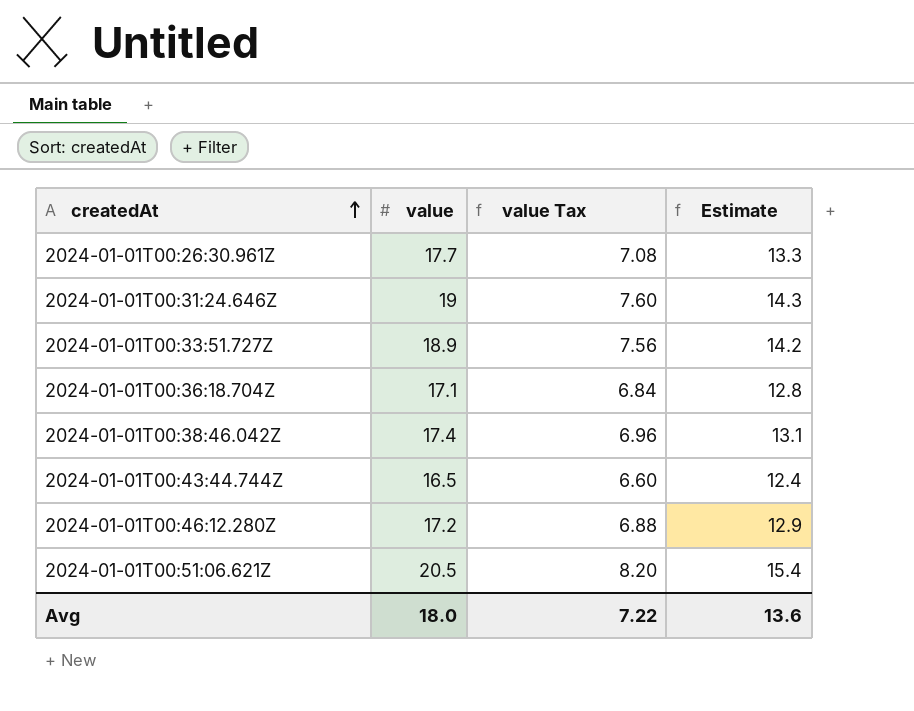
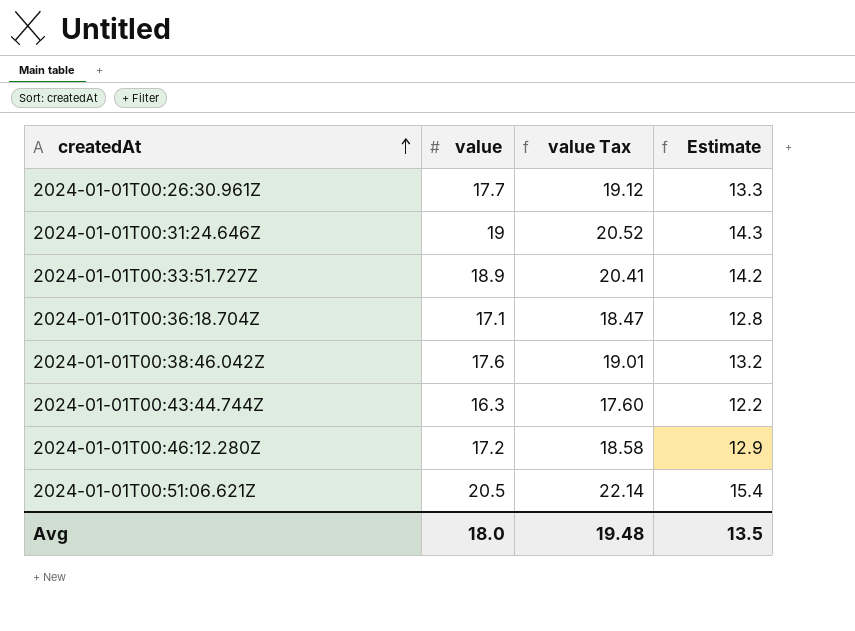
column value Tax | formula: [value] * 0.4 -> [value] * 1.08
2024-01-01T00:38:46.042Z | value: 17.4 -> 17.6
2024-01-01T00:38:46.042Z | Estimate: 13.1 -> 13.2
2024-01-01T00:43:44.744Z | value: 16.5 -> 16.3
2024-01-01T00:43:44.744Z | Estimate: 12.4 -> 12.2
Avg | value Tax: 7.22 -> 19.48
Avg | Estimate: 13.6 -> 13.5

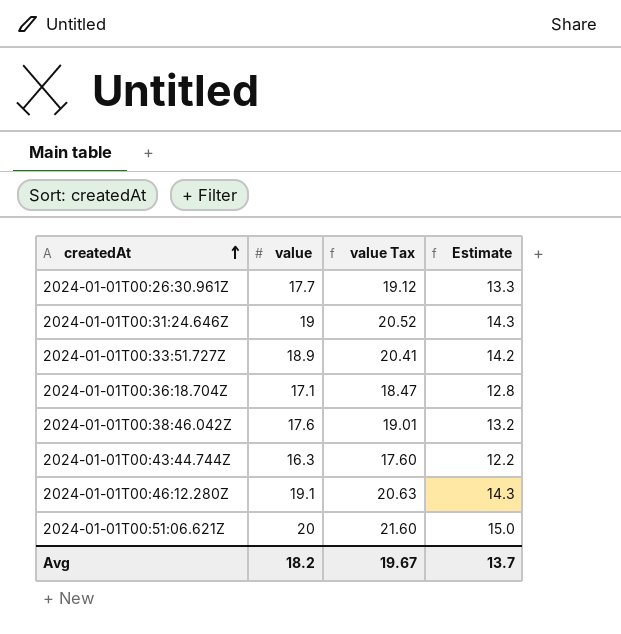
2024-01-01T00:46:12.280Z | value: 17.2 -> 19.1
2024-01-01T00:46:12.280Z | value Tax: 18.58 -> 20.63
2024-01-01T00:46:12.280Z | Estimate: 12.9 -> 14.3
2024-01-01T00:51:06.621Z | value: 20.5 -> 20
2024-01-01T00:51:06.621Z | value Tax: 22.14 -> 21.60
2024-01-01T00:51:06.621Z | Estimate: 15.4 -> 15.0
Avg | value: 18.0 -> 18.2
Avg | value Tax: 19.48 -> 19.67
Avg | Estimate: 13.5 -> 13.7

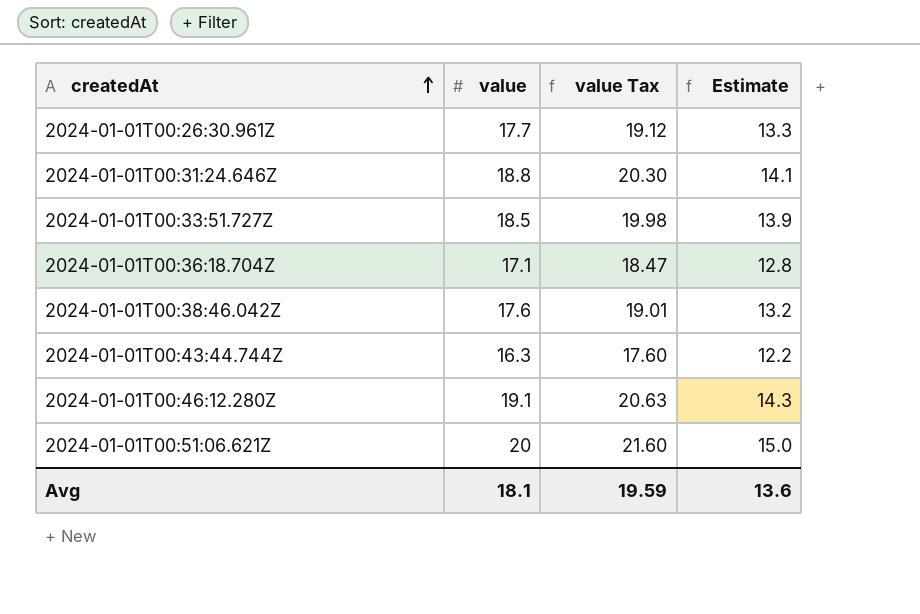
2024-01-01T00:31:24.646Z | value: 19 -> 18.8
2024-01-01T00:31:24.646Z | value Tax: 20.52 -> 20.30
2024-01-01T00:31:24.646Z | Estimate: 14.3 -> 14.1
2024-01-01T00:33:51.727Z | value: 18.9 -> 18.5
2024-01-01T00:33:51.727Z | value Tax: 20.41 -> 19.98
2024-01-01T00:33:51.727Z | Estimate: 14.2 -> 13.9
Avg | value: 18.2 -> 18.1
Avg | value Tax: 19.67 -> 19.59
Avg | Estimate: 13.7 -> 13.6

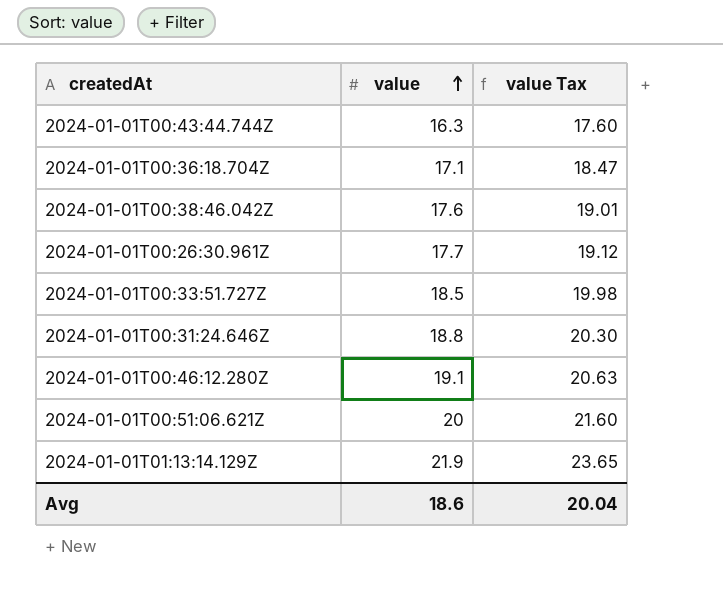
row order: createdAt ascending -> value ascending
column Estimate | formula: [value] * 0.75 -> none
row 2024-01-01T01:13:14.129Z: none -> 21.9 | 23.65
Avg | value: 18.1 -> 18.6
Avg | value Tax: 19.59 -> 20.04

